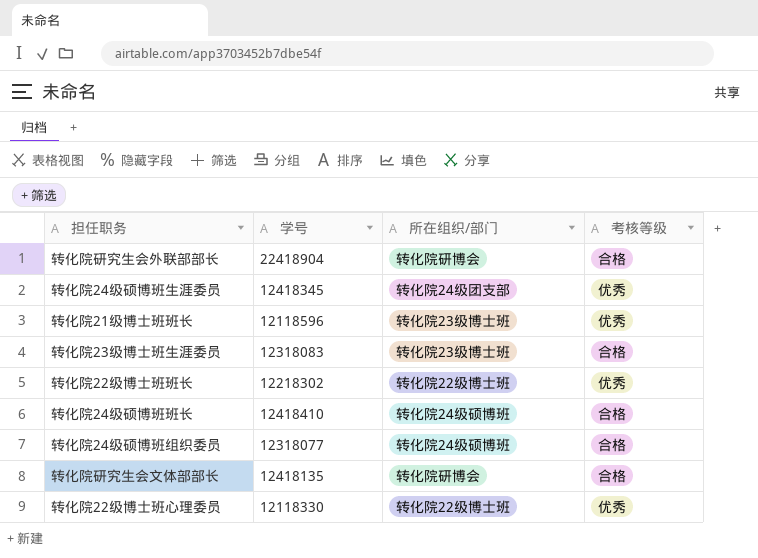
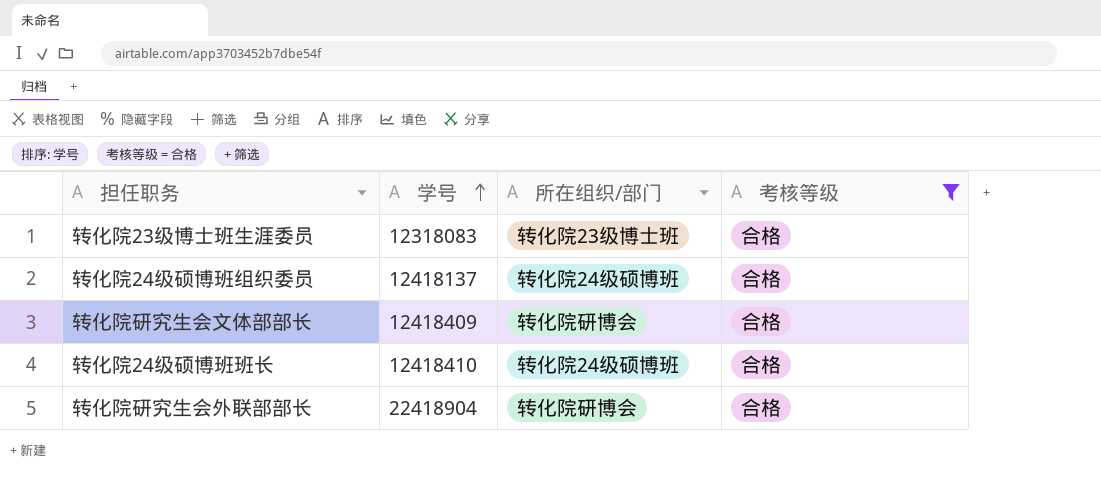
filter: none -> 考核等级 = 合格
row order: none -> 学号 ascending
转化院24级硕博班组织委员 | 学号: 12318077 -> 12418137
转化院研究生会文体部部长 | 学号: 12418135 -> 12418409

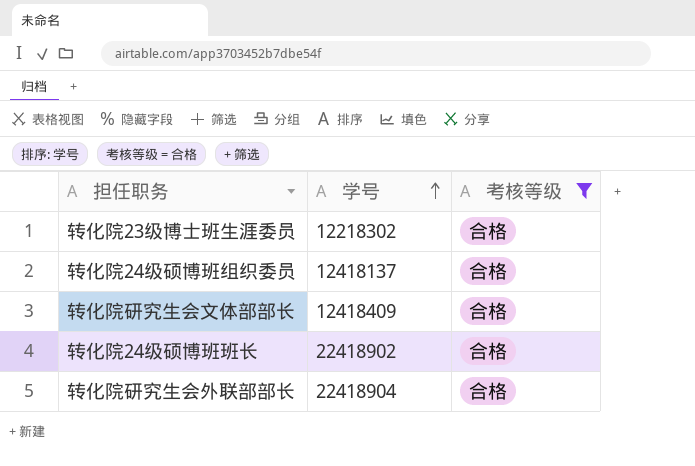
column 所在组织/部门 | position: 3 -> none
转化院23级博士班生涯委员 | 学号: 12318083 -> 12218302
转化院24级硕博班班长 | 学号: 12418410 -> 22418902

